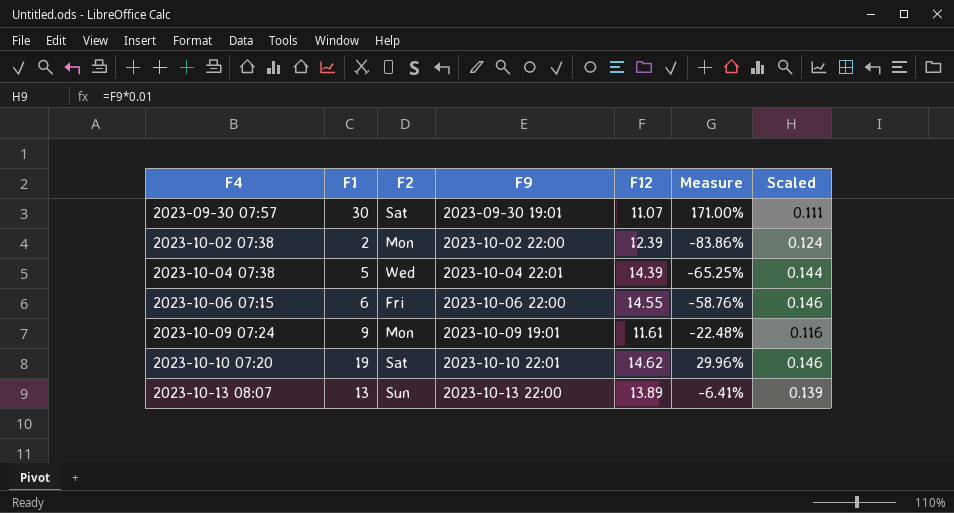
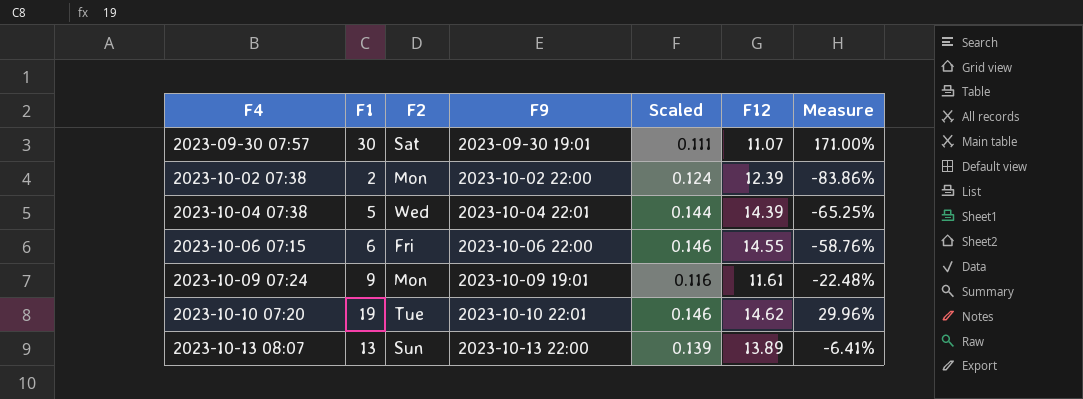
column Scaled | position: 7 -> 5
2023-10-10 07:20 | F2: Sat -> Tue

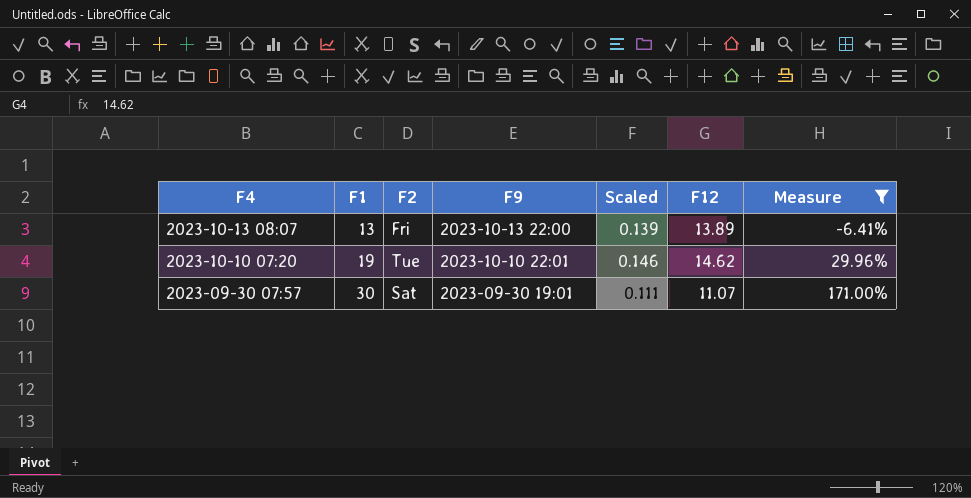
filter: none -> Measure >= -6.41%
row order: F4 ascending -> F4 descending
2023-10-13 08:07 | F2: Sun -> Fri

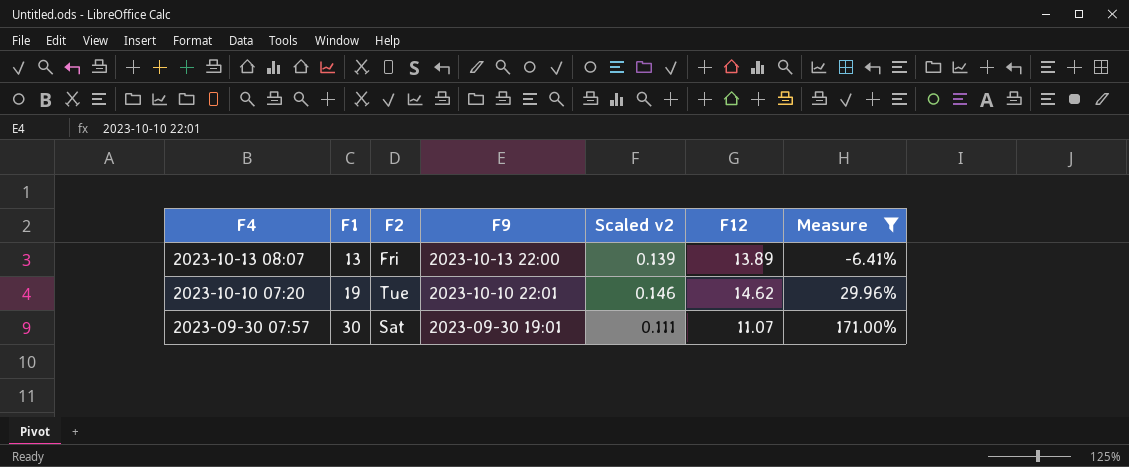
column name: Scaled -> Scaled v2

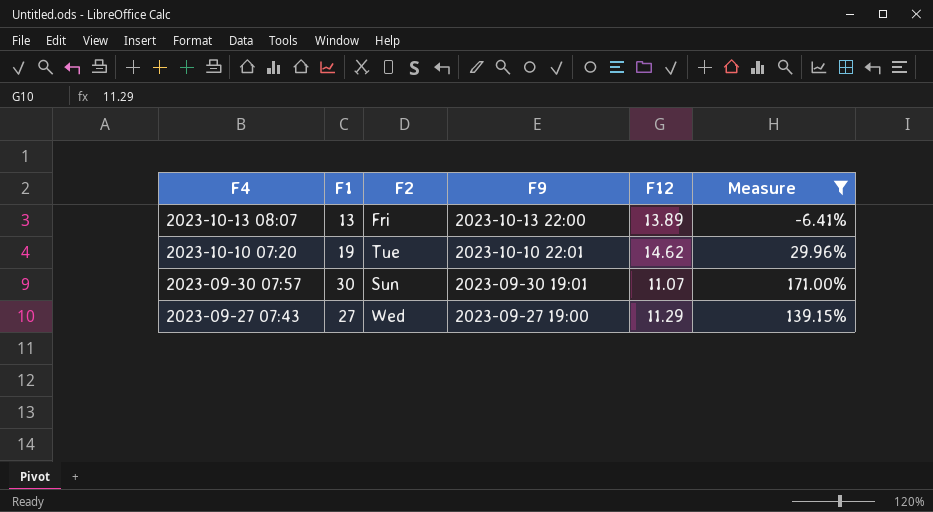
column Scaled v2 | formula: [F12] * 0.01 -> none
2023-09-30 07:57 | F2: Sat -> Sun
row 2023-09-27 07:43: none -> 27 | Wed | 2023-09-27 19:00 | 11.29 | 139.15%

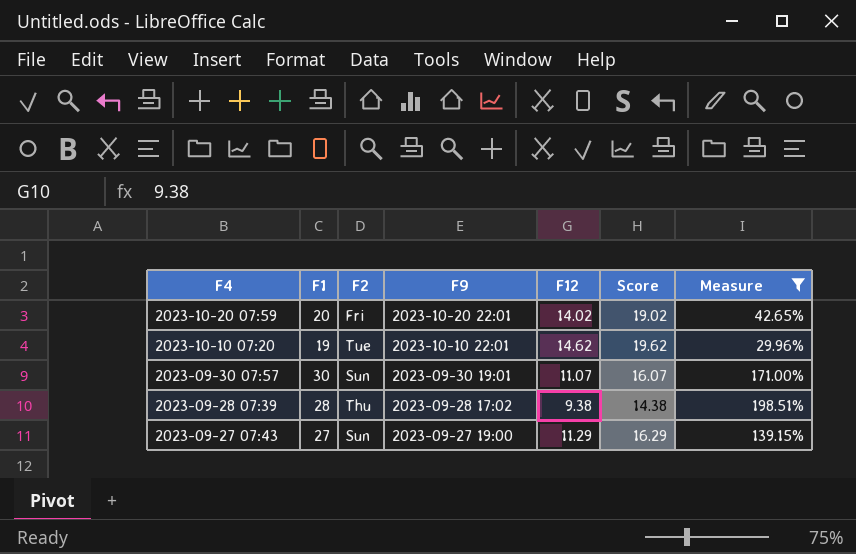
column Score | formula: none -> [F12] + 5
row 2023-10-13 08:07: 13 | Fri | 2023-10-13 22:00 | 13.89 | -6.41% -> none
row 2023-10-20 07:59: none -> 20 | Fri | 2023-10-20 22:01 | 14.02 | 19.02 | 42.65%
row 2023-09-28 07:39: none -> 28 | Thu | 2023-09-28 17:02 | 9.38 | 14.38 | 198.51%
2023-09-27 07:43 | F2: Wed -> Sun

